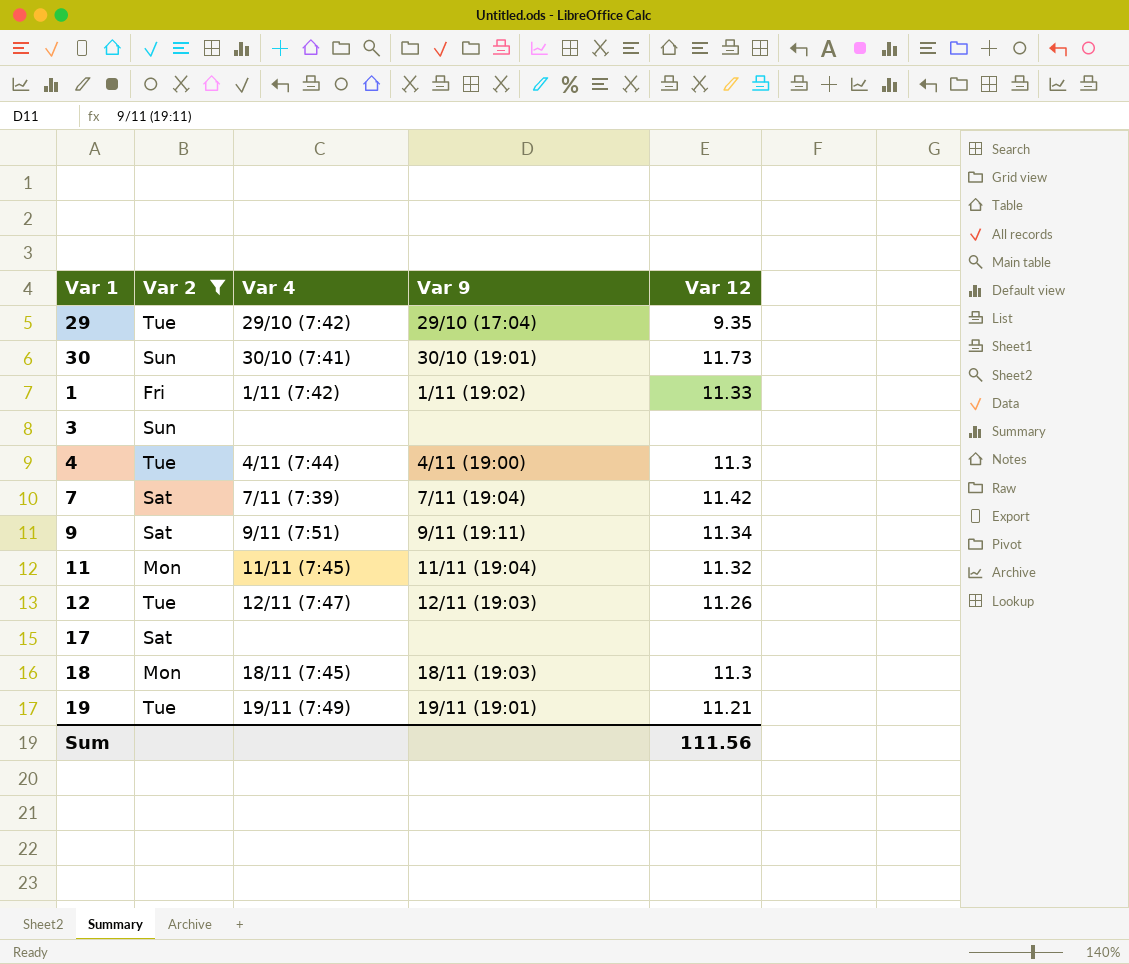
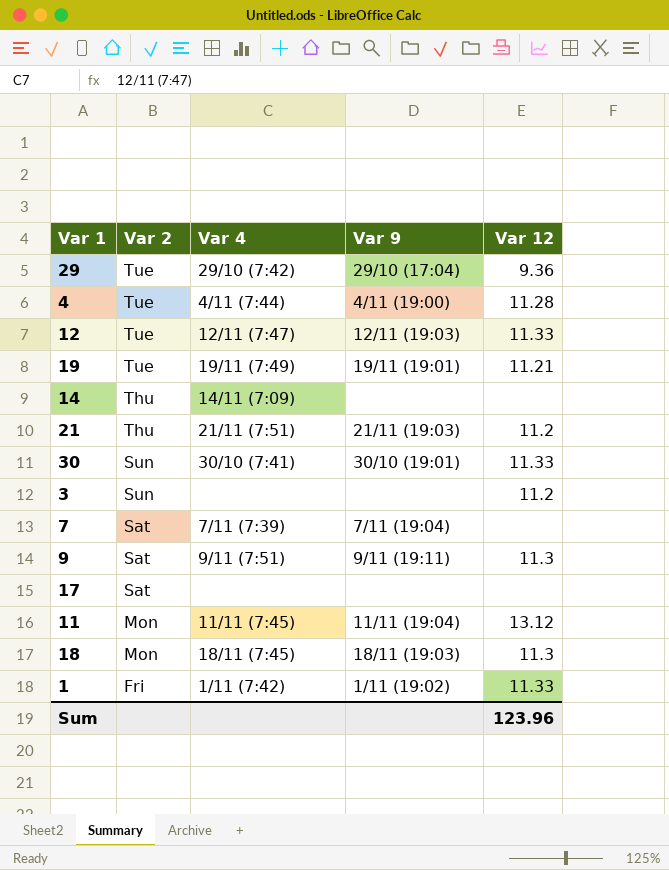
filter: Var 2 != Thu -> none
row order: none -> Var 2 descending
29 | Var 12: 9.35 -> 9.36
4 | Var 12: 11.3 -> 11.28
12 | Var 12: 11.26 -> 11.33
30 | Var 12: 11.73 -> 11.33
3 | Var 12: none -> 11.2
7 | Var 12: 11.42 -> none
9 | Var 12: 11.34 -> 11.3
11 | Var 12: 11.32 -> 13.12
Sum | Var 12: 111.56 -> 123.96

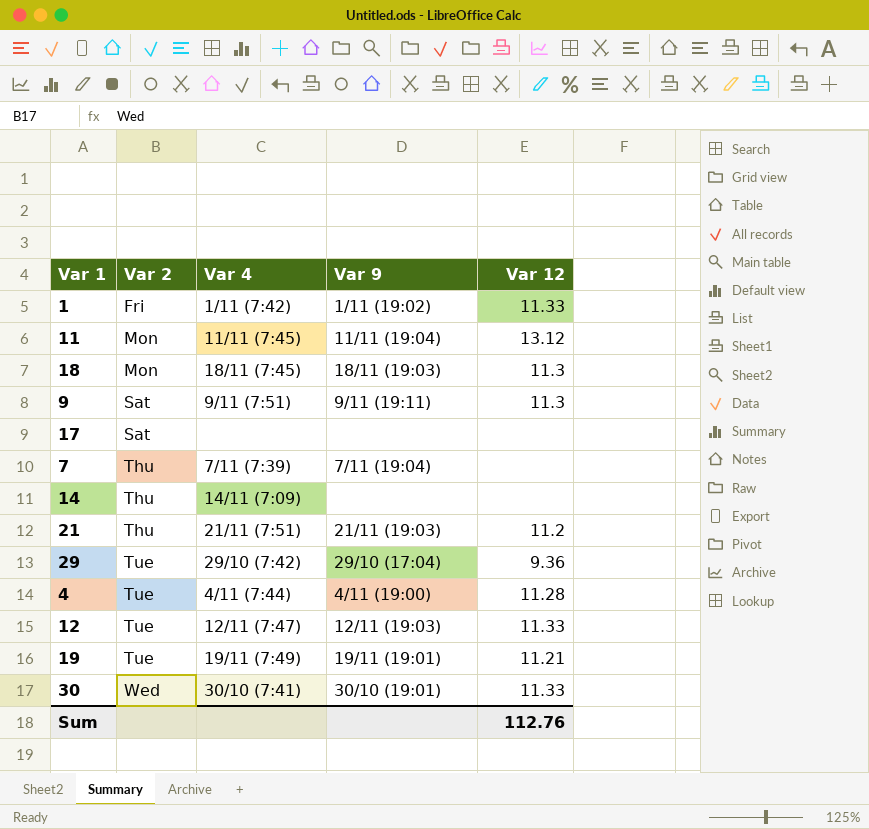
row order: Var 2 descending -> Var 2 ascending
row 3: Sun | none | none | 11.2 -> none
7 | Var 2: Sat -> Thu
30 | Var 2: Sun -> Wed
Sum | Var 12: 123.96 -> 112.76

